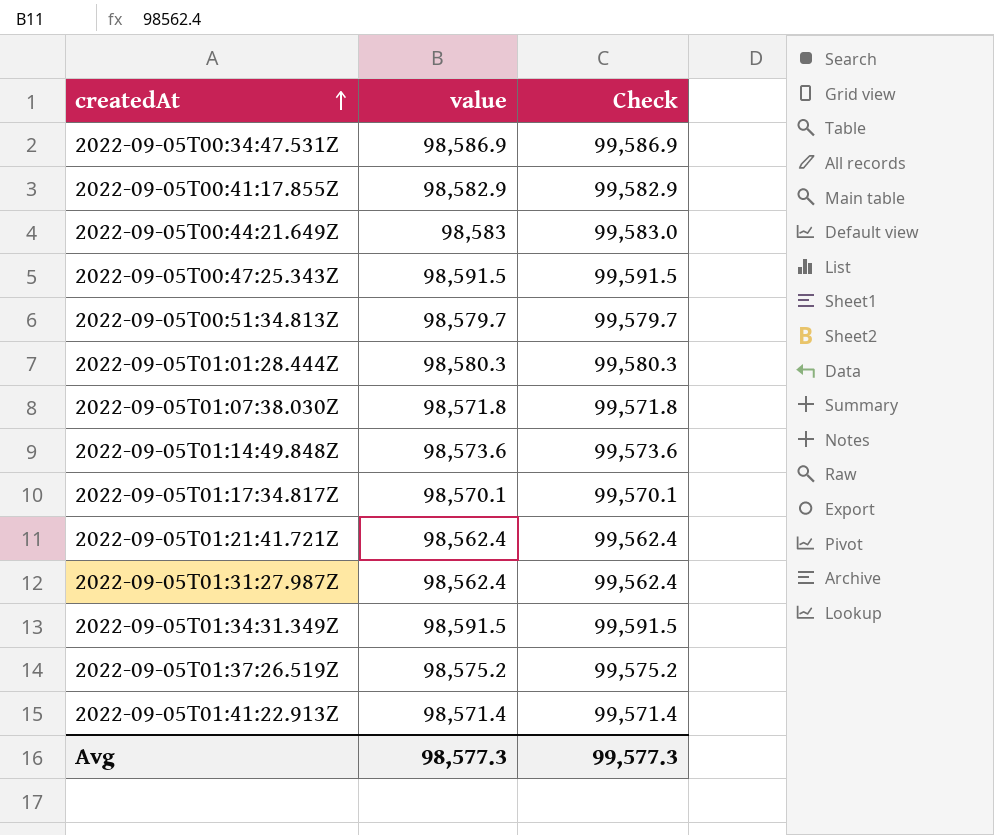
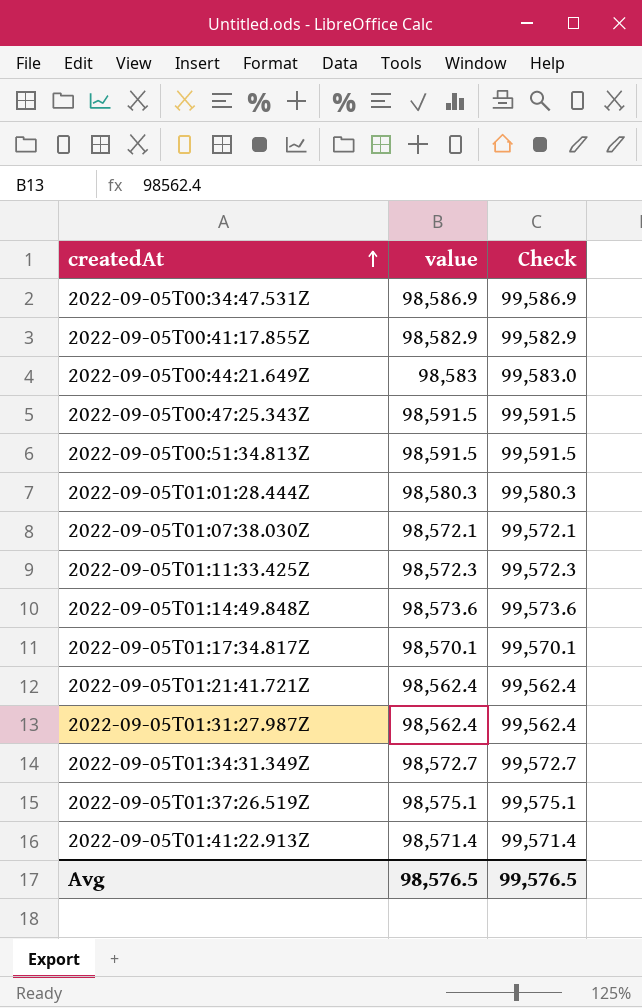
2022-09-05T00:51:34.813Z | value: 98,579.7 -> 98,591.5
2022-09-05T00:51:34.813Z | Check: 99,579.7 -> 99,591.5
2022-09-05T01:07:38.030Z | value: 98,571.8 -> 98,572.1
2022-09-05T01:07:38.030Z | Check: 99,571.8 -> 99,572.1
row 2022-09-05T01:11:33.425Z: none -> 98,572.3 | 99,572.3
2022-09-05T01:34:31.349Z | value: 98,591.5 -> 98,572.7
2022-09-05T01:34:31.349Z | Check: 99,591.5 -> 99,572.7
2022-09-05T01:37:26.519Z | value: 98,575.2 -> 98,575.1
2022-09-05T01:37:26.519Z | Check: 99,575.2 -> 99,575.1
Avg | value: 98,577.3 -> 98,576.5
Avg | Check: 99,577.3 -> 99,576.5

